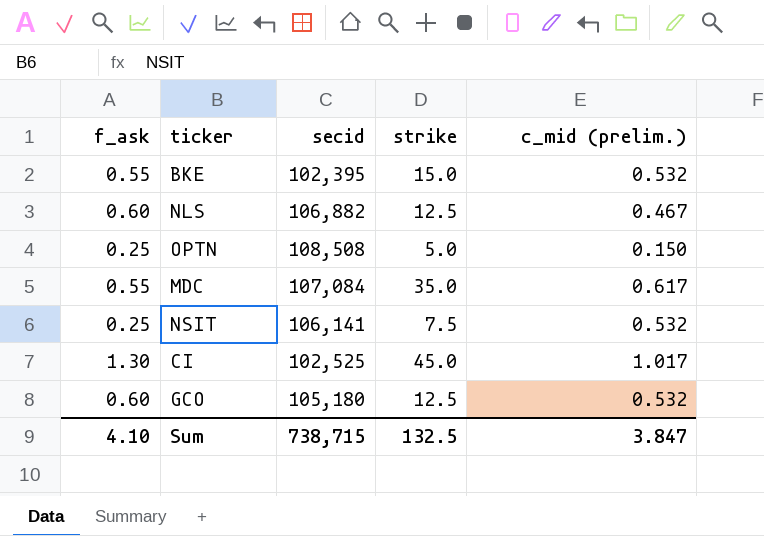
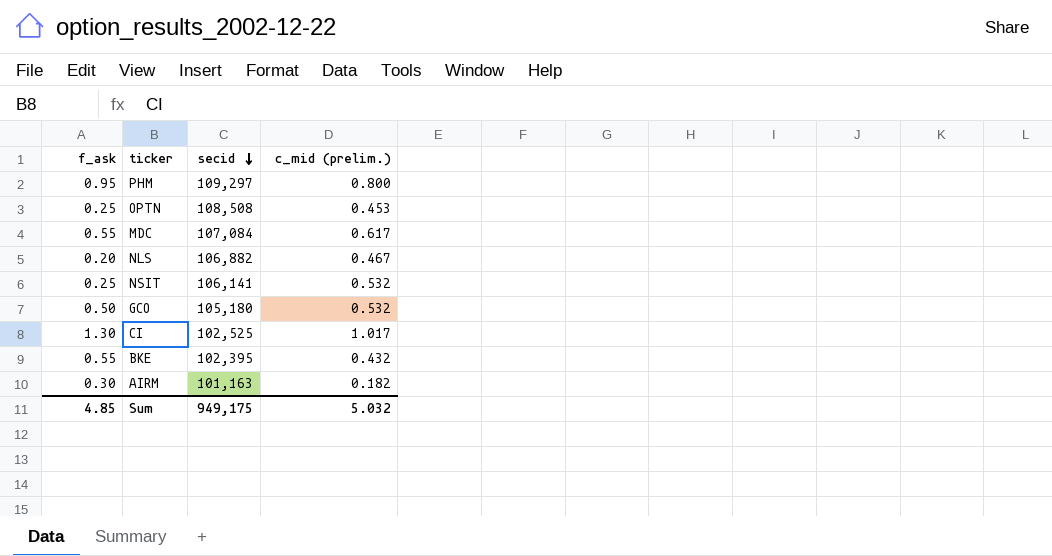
row order: none -> secid descending
column strike | position: 4 -> none
row PHM: none -> 0.95 | 109,297 | 0.800
OPTN | c_mid (prelim.): 0.150 -> 0.453
NLS | f_ask: 0.60 -> 0.20
GCO | f_ask: 0.60 -> 0.50
BKE | c_mid (prelim.): 0.532 -> 0.432
row AIRM: none -> 0.30 | 101,163 | 0.182
Sum | f_ask: 4.10 -> 4.85
Sum | secid: 738,715 -> 949,175
Sum | c_mid (prelim.): 3.847 -> 5.032

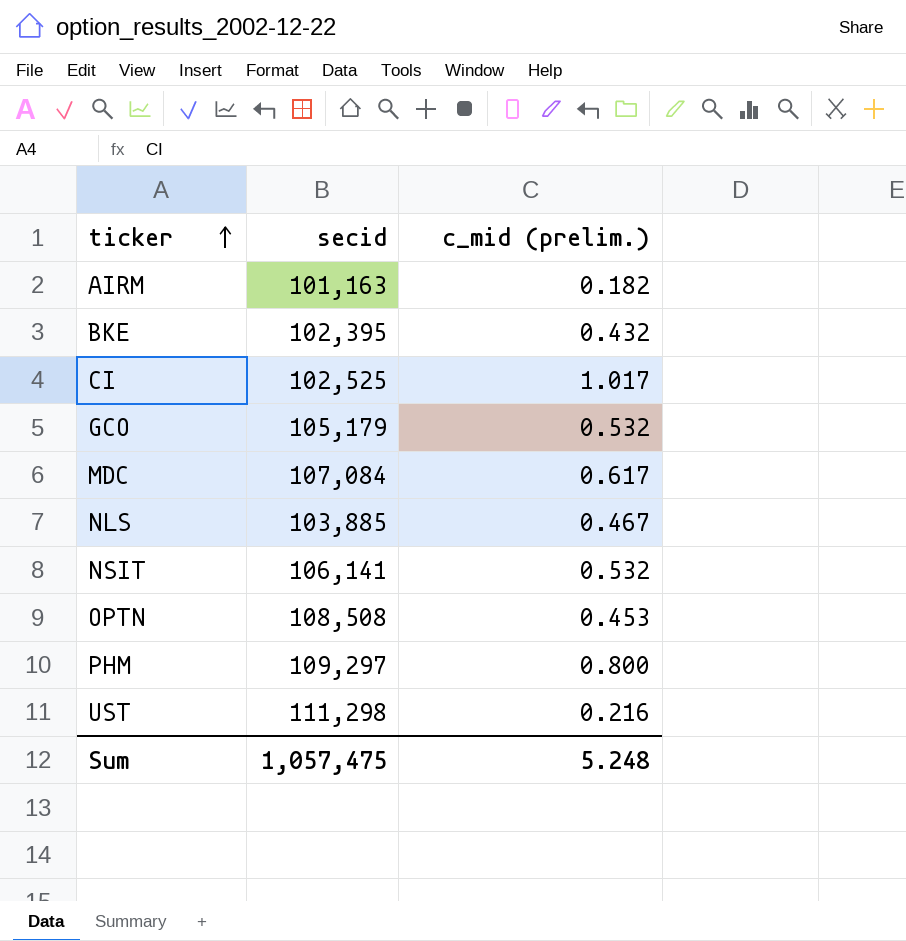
row order: secid descending -> ticker ascending
column f_ask | position: 1 -> none
GCO | secid: 105,180 -> 105,179
NLS | secid: 106,882 -> 103,885
row UST: none -> 111,298 | 0.216
Sum | secid: 949,175 -> 1,057,475
Sum | c_mid (prelim.): 5.032 -> 5.248

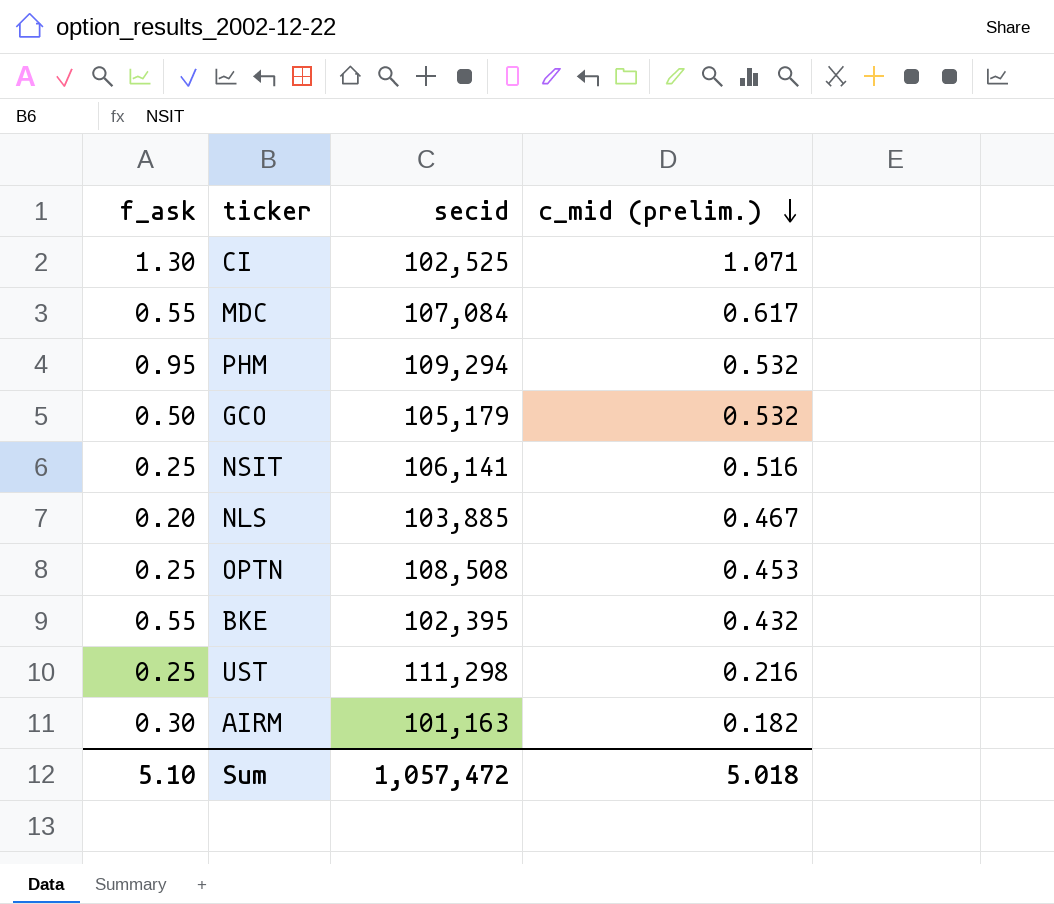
row order: ticker ascending -> c_mid (prelim.) descending
column f_ask | position: none -> 1
CI | c_mid (prelim.): 1.017 -> 1.071
PHM | secid: 109,297 -> 109,294
PHM | c_mid (prelim.): 0.800 -> 0.532
NSIT | c_mid (prelim.): 0.532 -> 0.516
Sum | secid: 1,057,475 -> 1,057,472
Sum | c_mid (prelim.): 5.248 -> 5.018

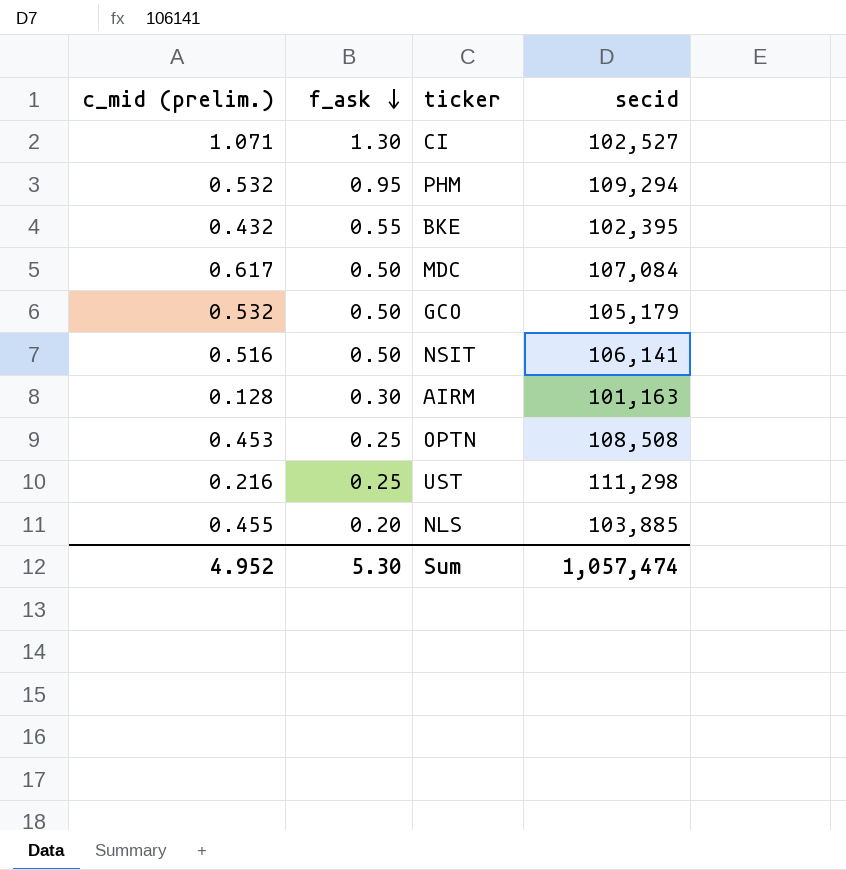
row order: c_mid (prelim.) descending -> f_ask descending
column c_mid (prelim.) | position: 4 -> 1
CI | secid: 102,525 -> 102,527
MDC | f_ask: 0.55 -> 0.50
NSIT | f_ask: 0.25 -> 0.50
AIRM | c_mid (prelim.): 0.182 -> 0.128
NLS | c_mid (prelim.): 0.467 -> 0.455
Sum | c_mid (prelim.): 5.018 -> 4.952
Sum | f_ask: 5.10 -> 5.30
Sum | secid: 1,057,472 -> 1,057,474

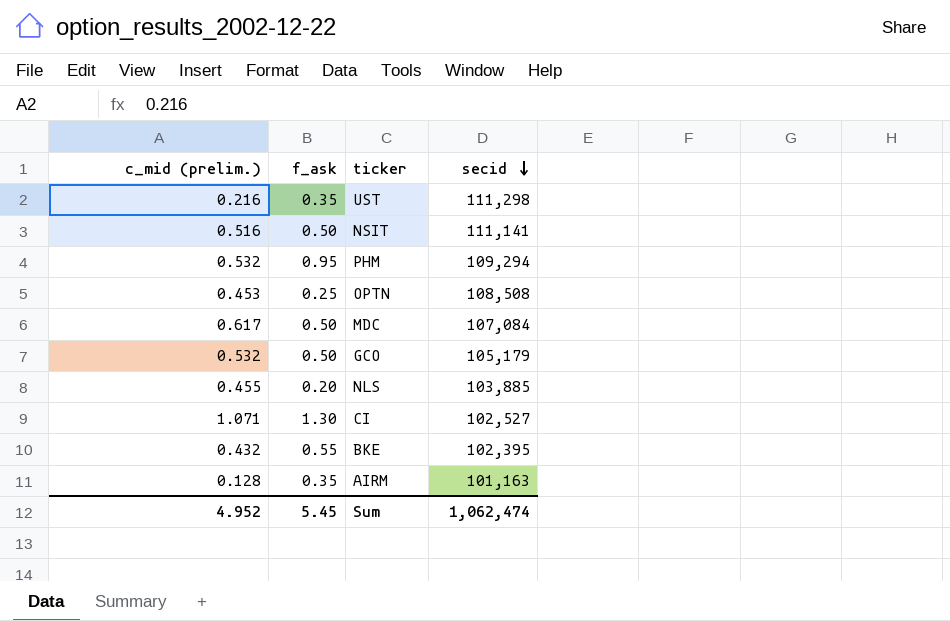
row order: f_ask descending -> secid descending
UST | f_ask: 0.25 -> 0.35
NSIT | secid: 106,141 -> 111,141
AIRM | f_ask: 0.30 -> 0.35
Sum | f_ask: 5.30 -> 5.45
Sum | secid: 1,057,474 -> 1,062,474

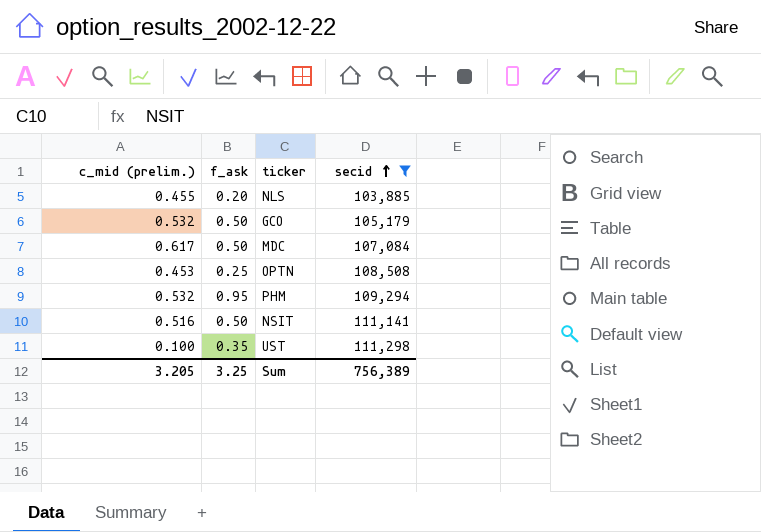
filter: none -> secid >= 103,885
row order: secid descending -> secid ascending
UST | c_mid (prelim.): 0.216 -> 0.100
Sum | c_mid (prelim.): 4.952 -> 3.205
Sum | f_ask: 5.45 -> 3.25
Sum | secid: 1,062,474 -> 756,389

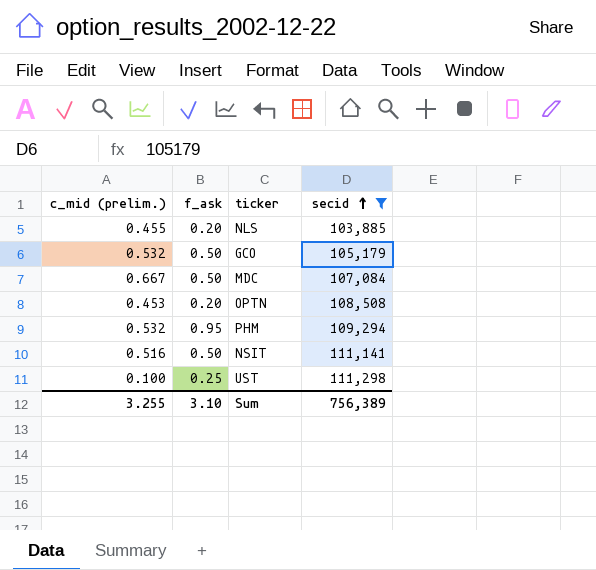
MDC | c_mid (prelim.): 0.617 -> 0.667
OPTN | f_ask: 0.25 -> 0.20
UST | f_ask: 0.35 -> 0.25
Sum | c_mid (prelim.): 3.205 -> 3.255
Sum | f_ask: 3.25 -> 3.10

